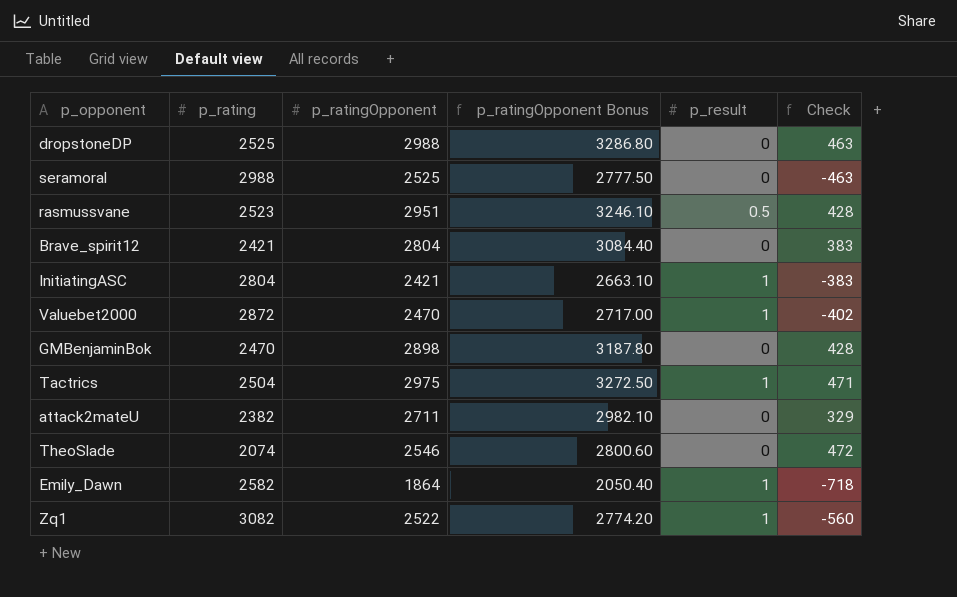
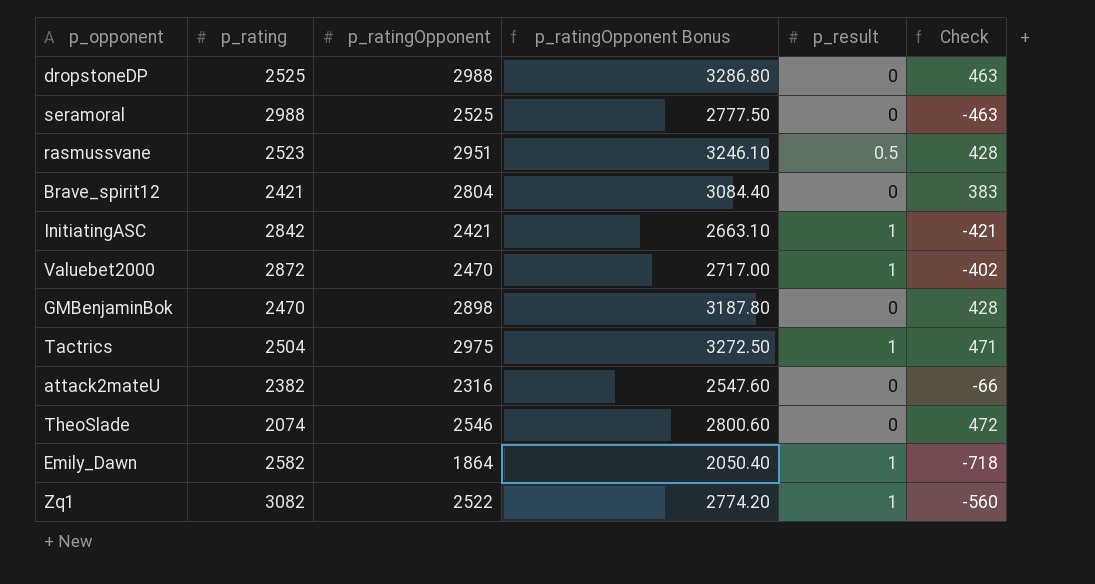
InitiatingASC | p_rating: 2804 -> 2842
InitiatingASC | Check: -383 -> -421
attack2mateU | p_ratingOpponent: 2711 -> 2316
attack2mateU | p_ratingOpponent Bonus: 2982.10 -> 2547.60
attack2mateU | Check: 329 -> -66

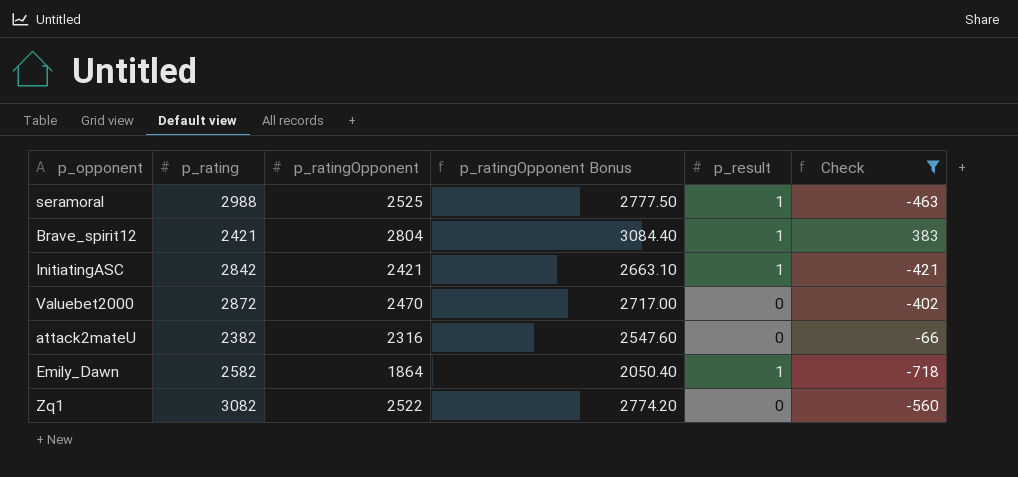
filter: none -> Check <= 383
seramoral | p_result: 0 -> 1
Brave_spirit12 | p_result: 0 -> 1
Valuebet2000 | p_result: 1 -> 0
Zq1 | p_result: 1 -> 0

